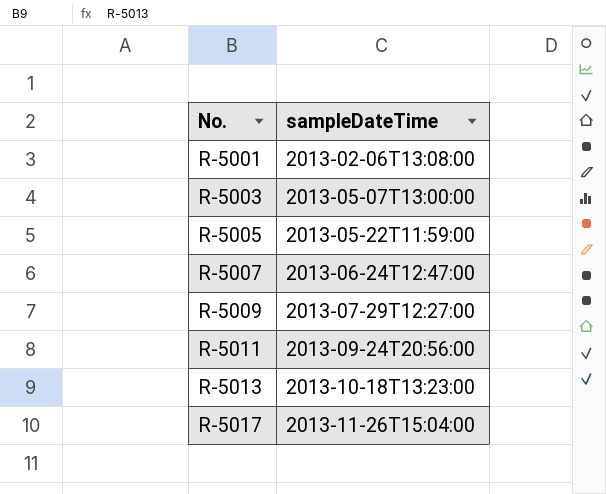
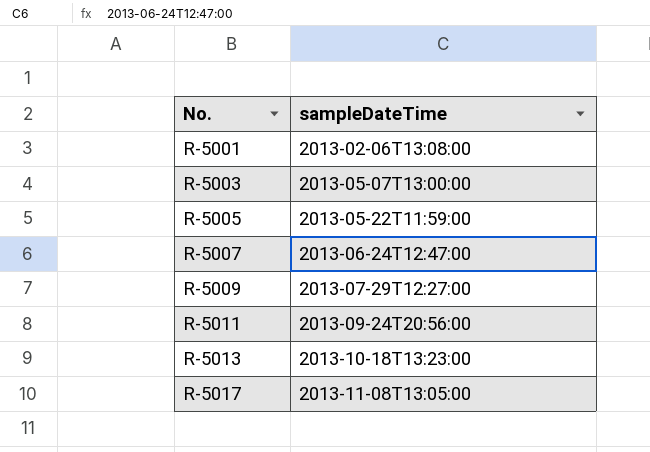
R-5017 | sampleDateTime: 2013-11-26T15:04:00 -> 2013-11-08T13:05:00

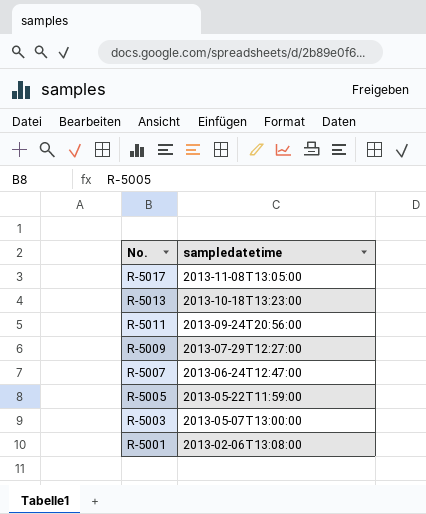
row order: No. ascending -> No. descending
column name: sampleDateTime -> sampledatetime

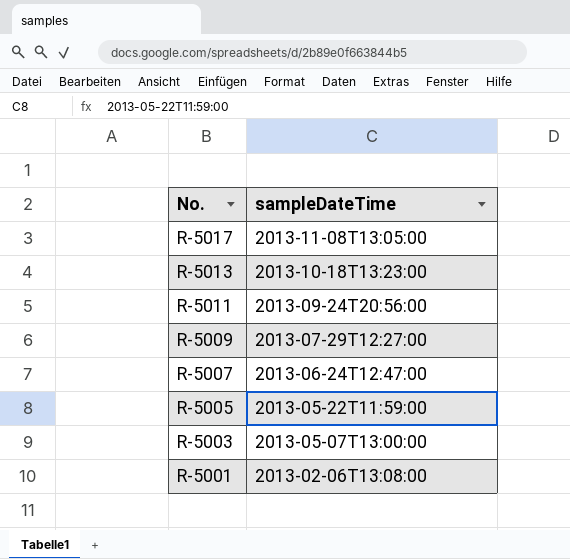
column name: sampledatetime -> sampleDateTime

